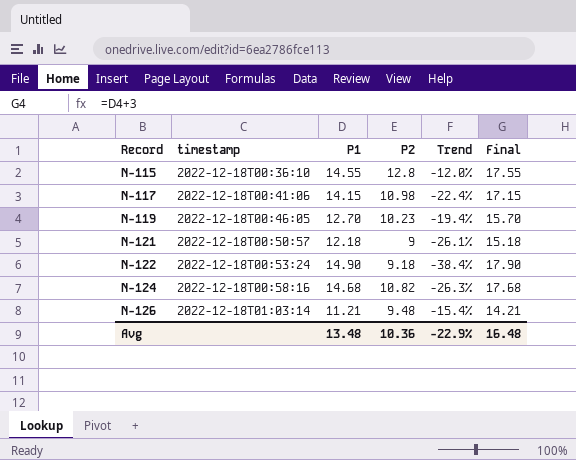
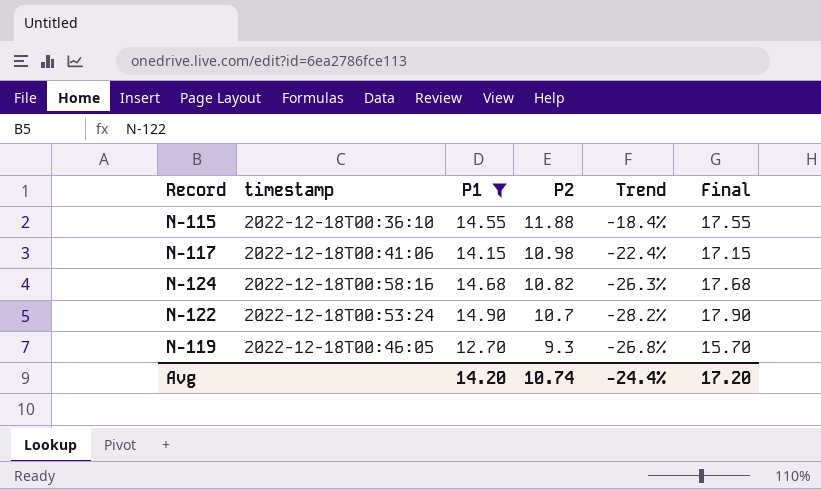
filter: none -> P1 >= 12.70
row order: Record ascending -> P2 descending
N-115 | P2: 12.8 -> 11.88
N-115 | Trend: -12.0% -> -18.4%
N-122 | P2: 9.18 -> 10.7
N-122 | Trend: -38.4% -> -28.2%
N-119 | P2: 10.23 -> 9.3
N-119 | Trend: -19.4% -> -26.8%
Avg | P1: 13.48 -> 14.20
Avg | P2: 10.36 -> 10.74
Avg | Trend: -22.9% -> -24.4%
Avg | Final: 16.48 -> 17.20

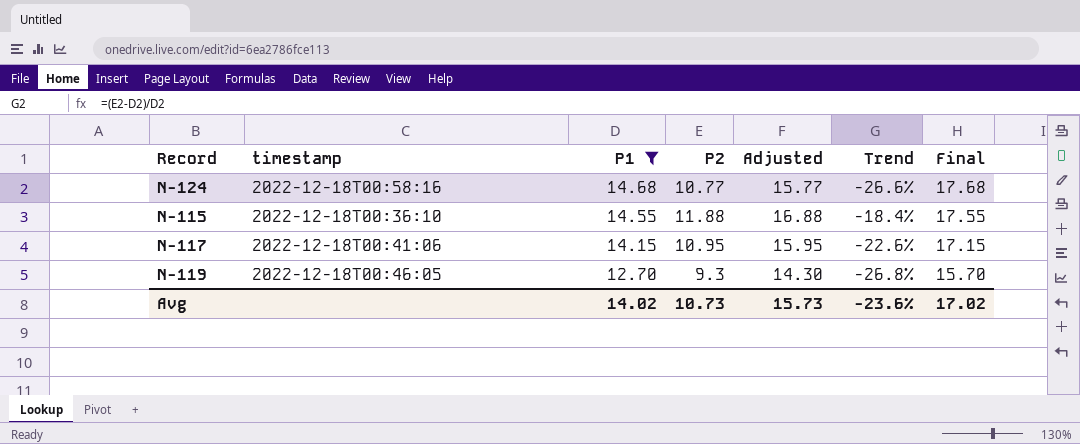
row order: P2 descending -> P1 descending
column Adjusted | formula: none -> [P2] + 5
row N-122: 2022-12-18T00:53:24 | 14.90 | 10.7 | -28.2% | 17.90 -> none
N-124 | P2: 10.82 -> 10.77
N-124 | Trend: -26.3% -> -26.6%
N-117 | P2: 10.98 -> 10.95
N-117 | Trend: -22.4% -> -22.6%
Avg | P1: 14.20 -> 14.02
Avg | P2: 10.74 -> 10.73
Avg | Trend: -24.4% -> -23.6%
Avg | Final: 17.20 -> 17.02

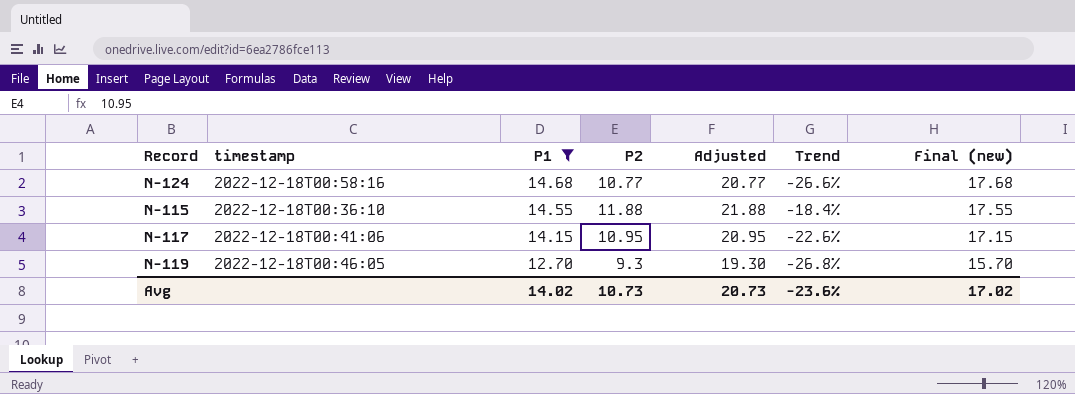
column Adjusted | formula: [P2] + 5 -> [P2] + 10
column name: Final -> Final (new)
Avg | Adjusted: 15.73 -> 20.73

